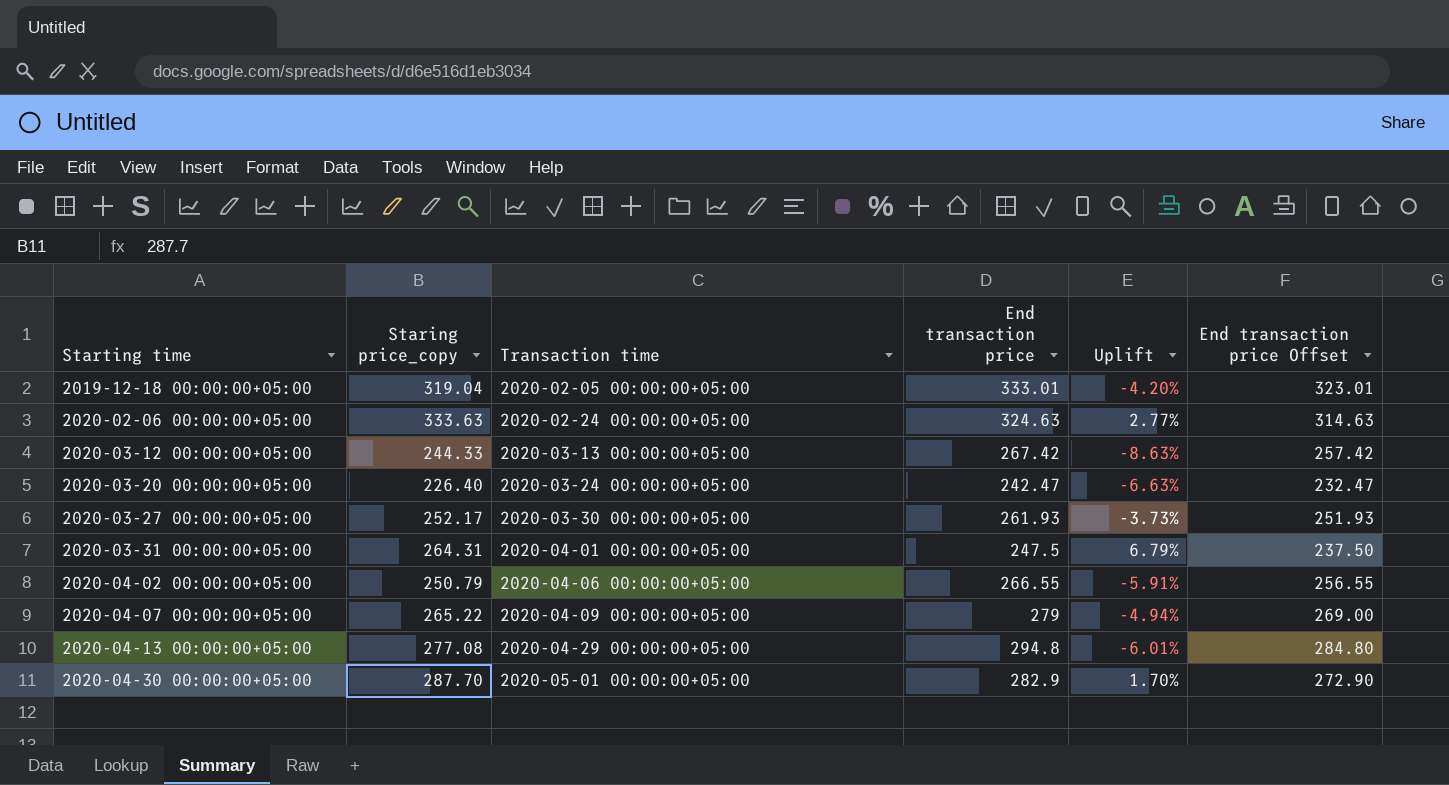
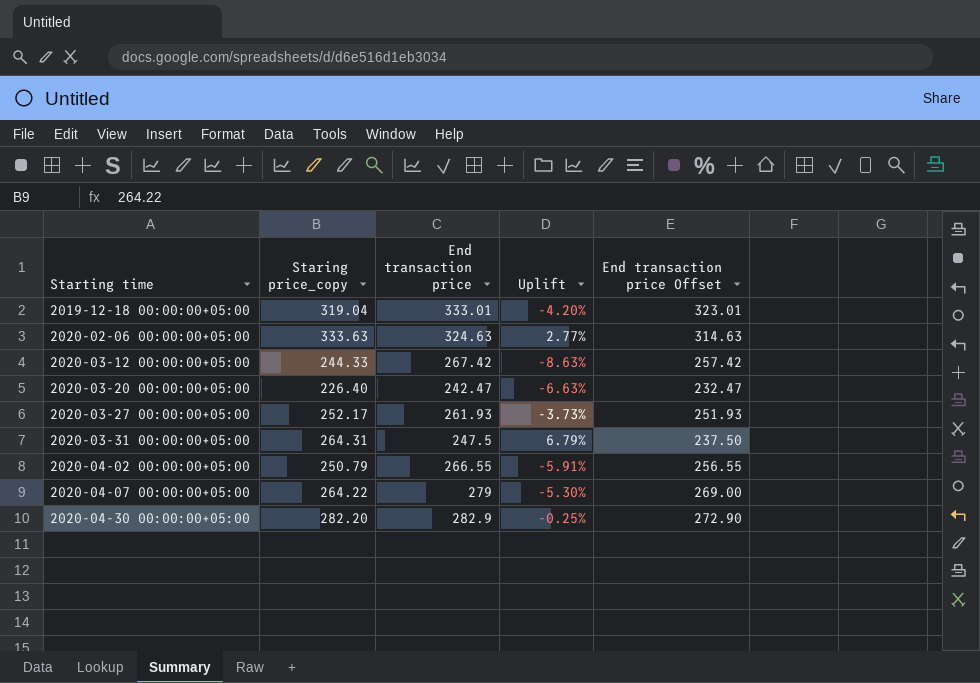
column Transaction time | position: 3 -> none
row 2020-04-13 00:00:00+05:00: 277.08 | 2020-04-29 00:00:00+05:00 | 294.8 | -6.01% | 284.80 -> none
2020-04-07 00:00:00+05:00 | Staring price_copy: 265.22 -> 264.22
2020-04-07 00:00:00+05:00 | Uplift: -4.94% -> -5.30%
2020-04-30 00:00:00+05:00 | Staring price_copy: 287.70 -> 282.20
2020-04-30 00:00:00+05:00 | Uplift: 1.70% -> -0.25%

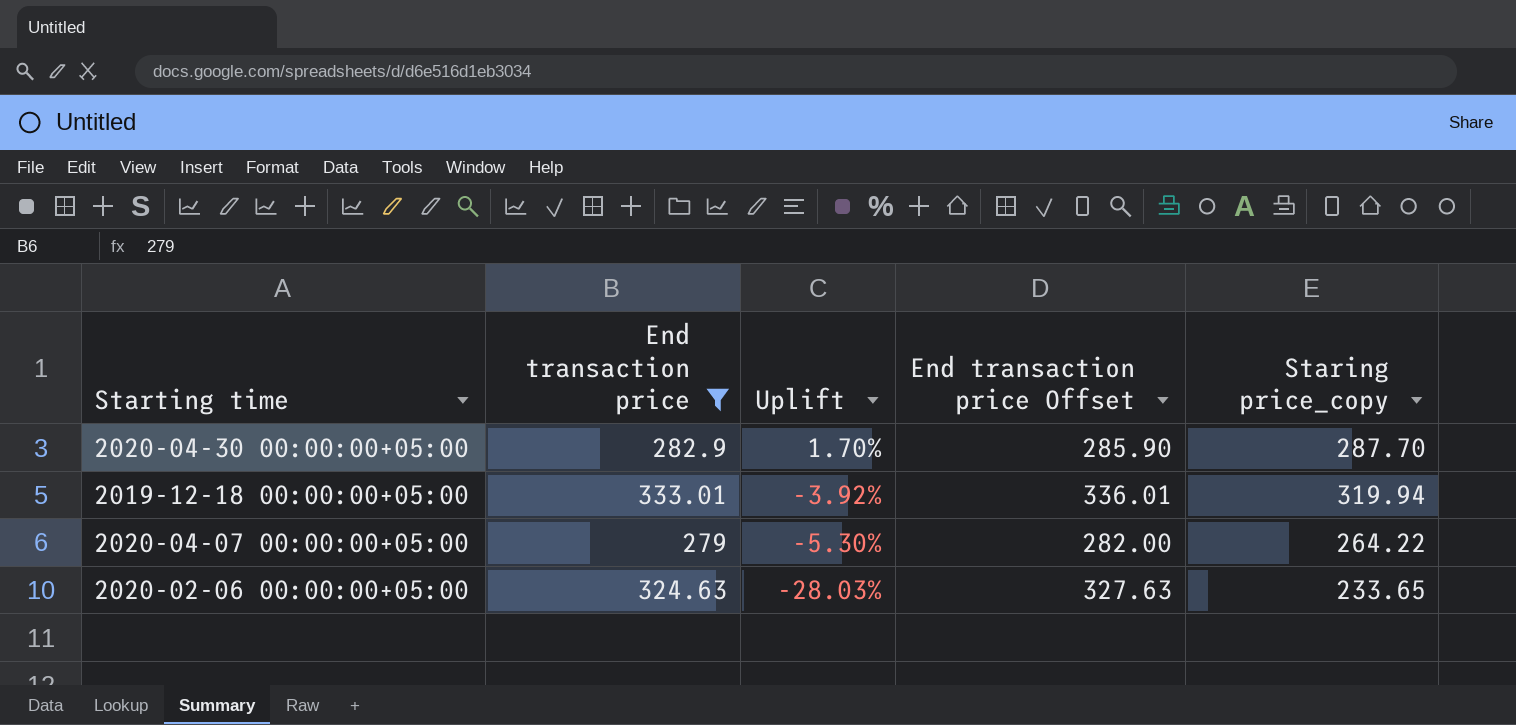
filter: none -> End transaction price >= 279
row order: Starting time ascending -> Uplift descending
column End transaction price Offset | formula: [End transaction price] - 10 -> [End transaction price] + 3
column Staring price_copy | position: 2 -> 5
2020-04-30 00:00:00+05:00 | Uplift: -0.25% -> 1.70%
2020-04-30 00:00:00+05:00 | Staring price_copy: 282.20 -> 287.70
2019-12-18 00:00:00+05:00 | Uplift: -4.20% -> -3.92%
2019-12-18 00:00:00+05:00 | Staring price_copy: 319.04 -> 319.94
2020-02-06 00:00:00+05:00 | Uplift: 2.77% -> -28.03%
2020-02-06 00:00:00+05:00 | Staring price_copy: 333.63 -> 233.65

